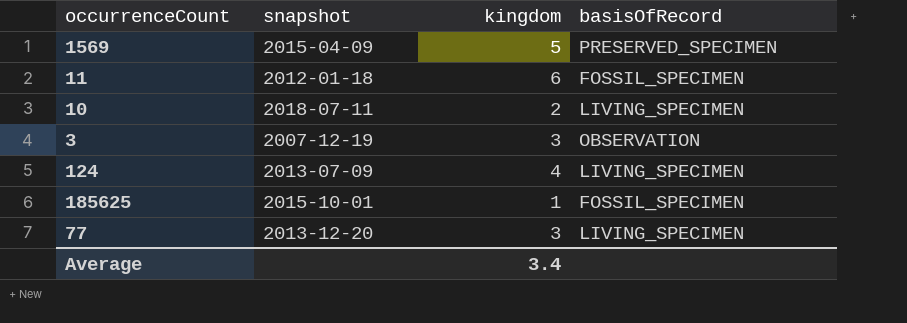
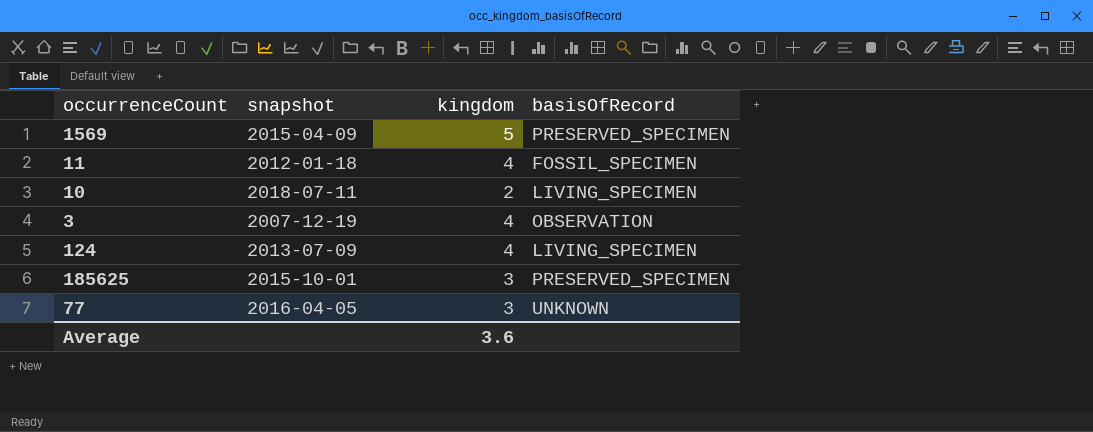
11 | kingdom: 6 -> 4
3 | kingdom: 3 -> 4
185625 | kingdom: 1 -> 3
185625 | basisOfRecord: FOSSIL_SPECIMEN -> PRESERVED_SPECIMEN
77 | snapshot: 2013-12-20 -> 2016-04-05
77 | basisOfRecord: LIVING_SPECIMEN -> UNKNOWN
Average | kingdom: 3.4 -> 3.6

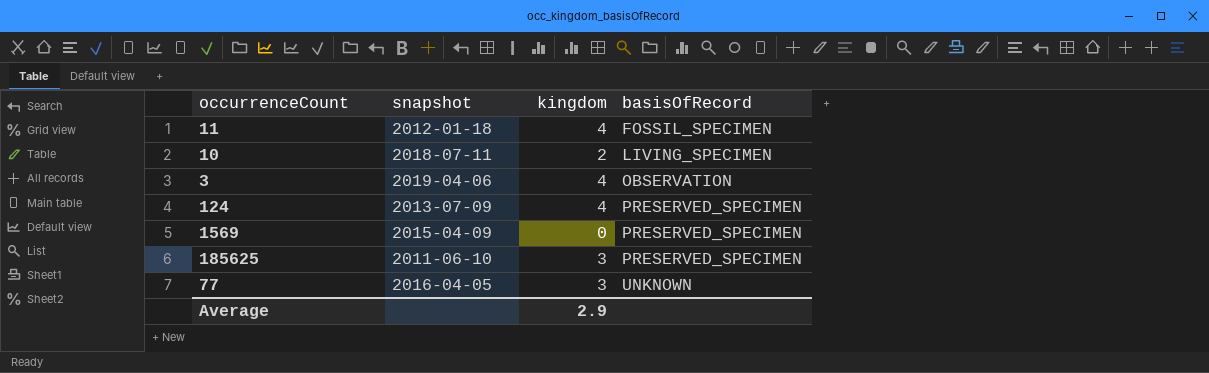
row order: none -> basisOfRecord ascending
3 | snapshot: 2007-12-19 -> 2019-04-06
124 | basisOfRecord: LIVING_SPECIMEN -> PRESERVED_SPECIMEN
1569 | kingdom: 5 -> 0
185625 | snapshot: 2015-10-01 -> 2011-06-10
Average | kingdom: 3.6 -> 2.9

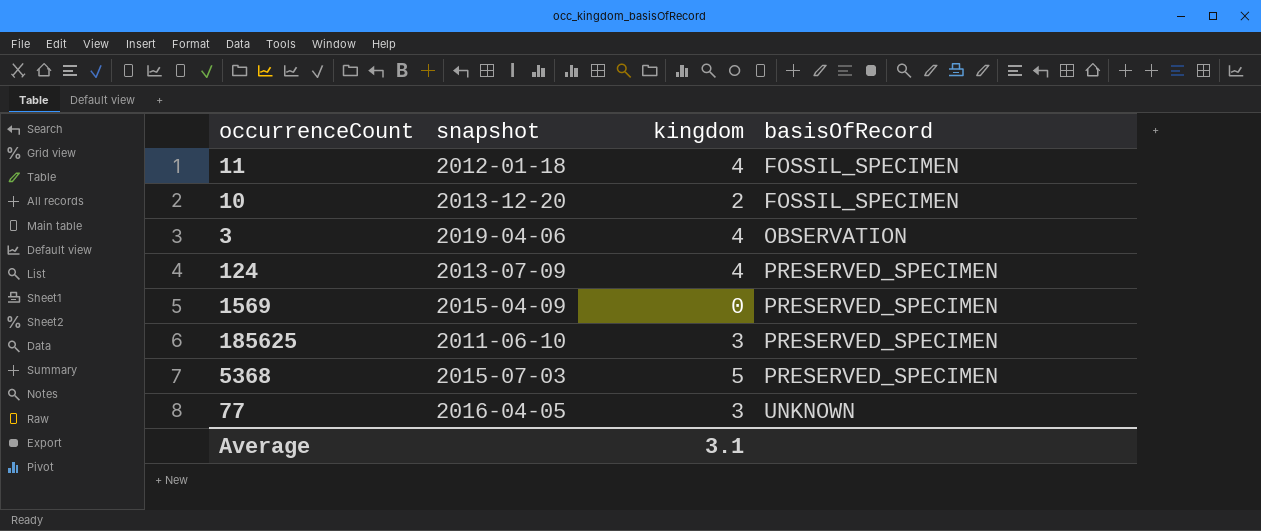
10 | snapshot: 2018-07-11 -> 2013-12-20
10 | basisOfRecord: LIVING_SPECIMEN -> FOSSIL_SPECIMEN
row 5368: none -> 2015-07-03 | 5 | PRESERVED_SPECIMEN
Average | kingdom: 2.9 -> 3.1

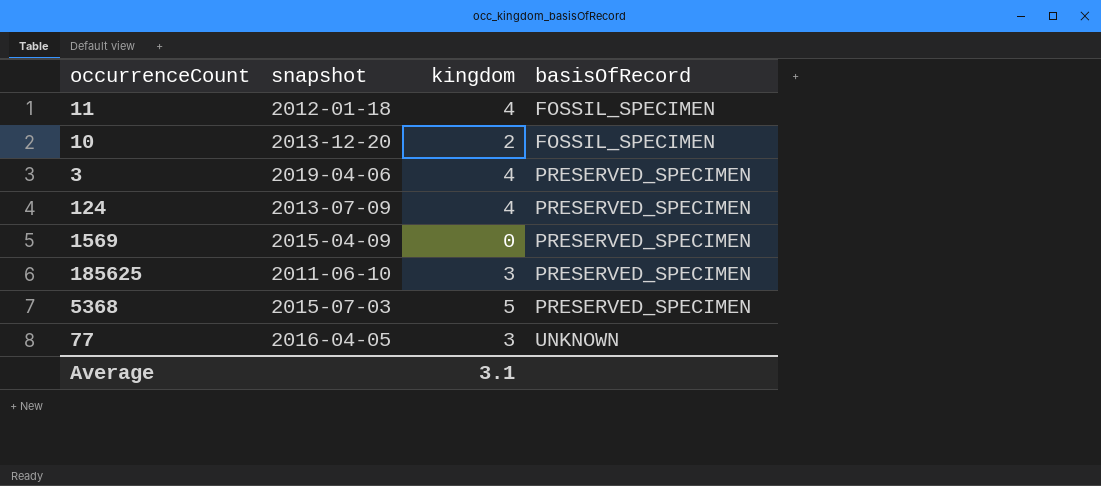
3 | basisOfRecord: OBSERVATION -> PRESERVED_SPECIMEN

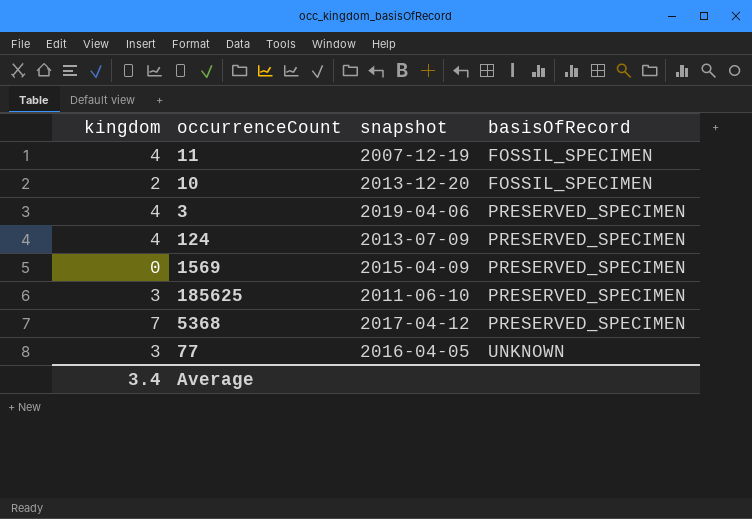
column kingdom | position: 3 -> 1
11 | snapshot: 2012-01-18 -> 2007-12-19
5368 | kingdom: 5 -> 7
5368 | snapshot: 2015-07-03 -> 2017-04-12
Average | kingdom: 3.1 -> 3.4

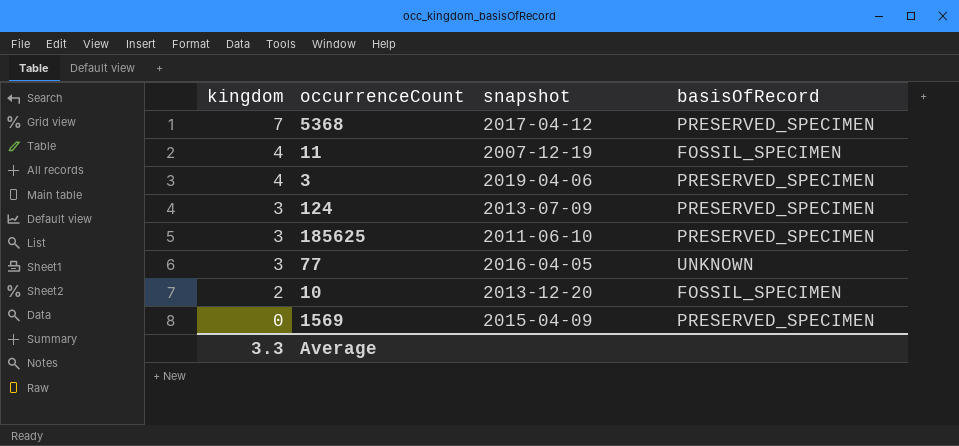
row order: basisOfRecord ascending -> kingdom descending
124 | kingdom: 4 -> 3
Average | kingdom: 3.4 -> 3.3

